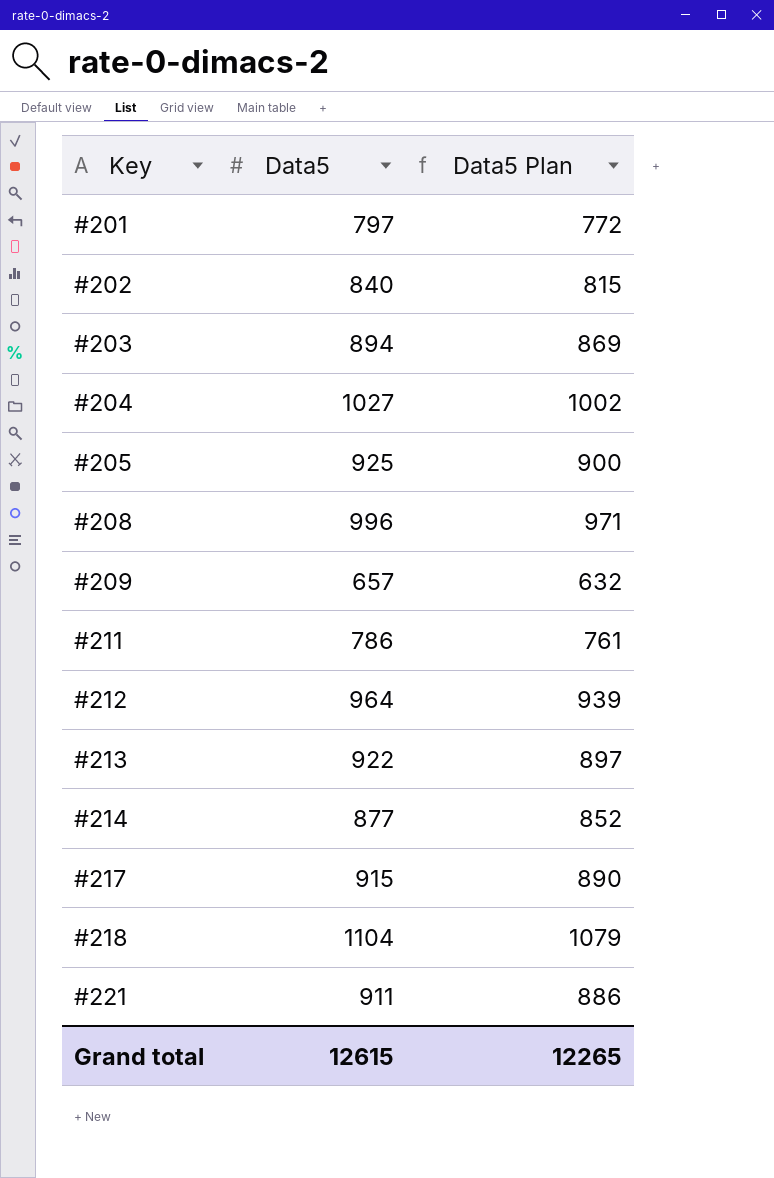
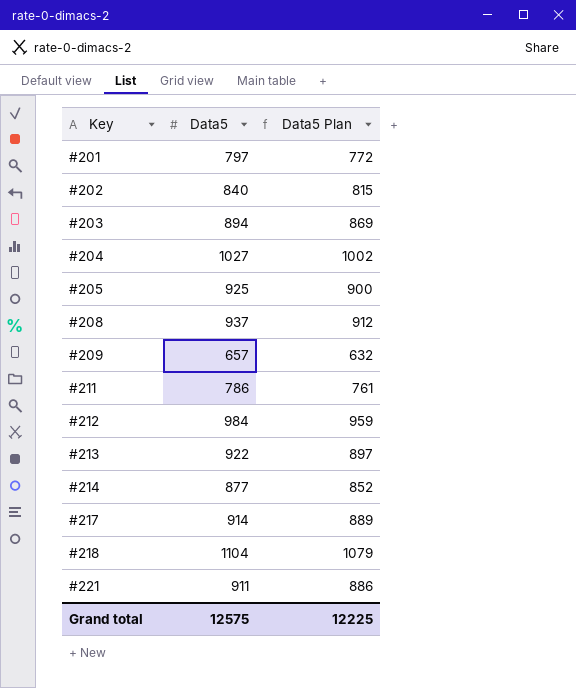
#208 | Data5: 996 -> 937
#208 | Data5 Plan: 971 -> 912
#212 | Data5: 964 -> 984
#212 | Data5 Plan: 939 -> 959
#217 | Data5: 915 -> 914
#217 | Data5 Plan: 890 -> 889
Grand total | Data5: 12615 -> 12575
Grand total | Data5 Plan: 12265 -> 12225

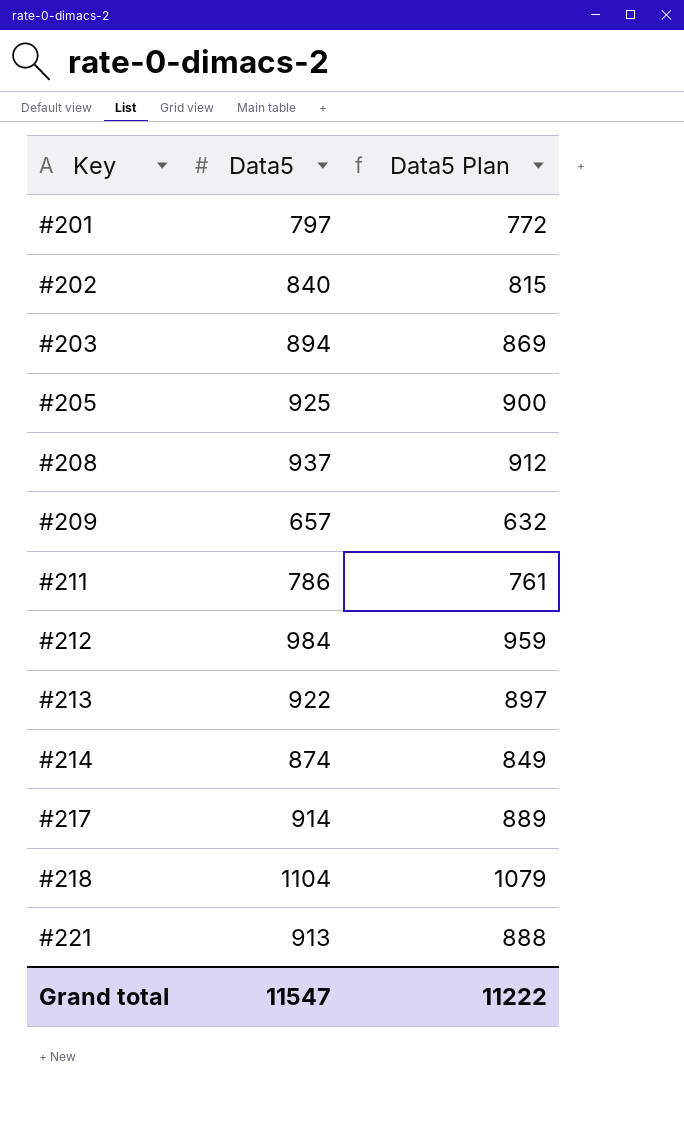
row #204: 1027 | 1002 -> none
#214 | Data5: 877 -> 874
#214 | Data5 Plan: 852 -> 849
#221 | Data5: 911 -> 913
#221 | Data5 Plan: 886 -> 888
Grand total | Data5: 12575 -> 11547
Grand total | Data5 Plan: 12225 -> 11222

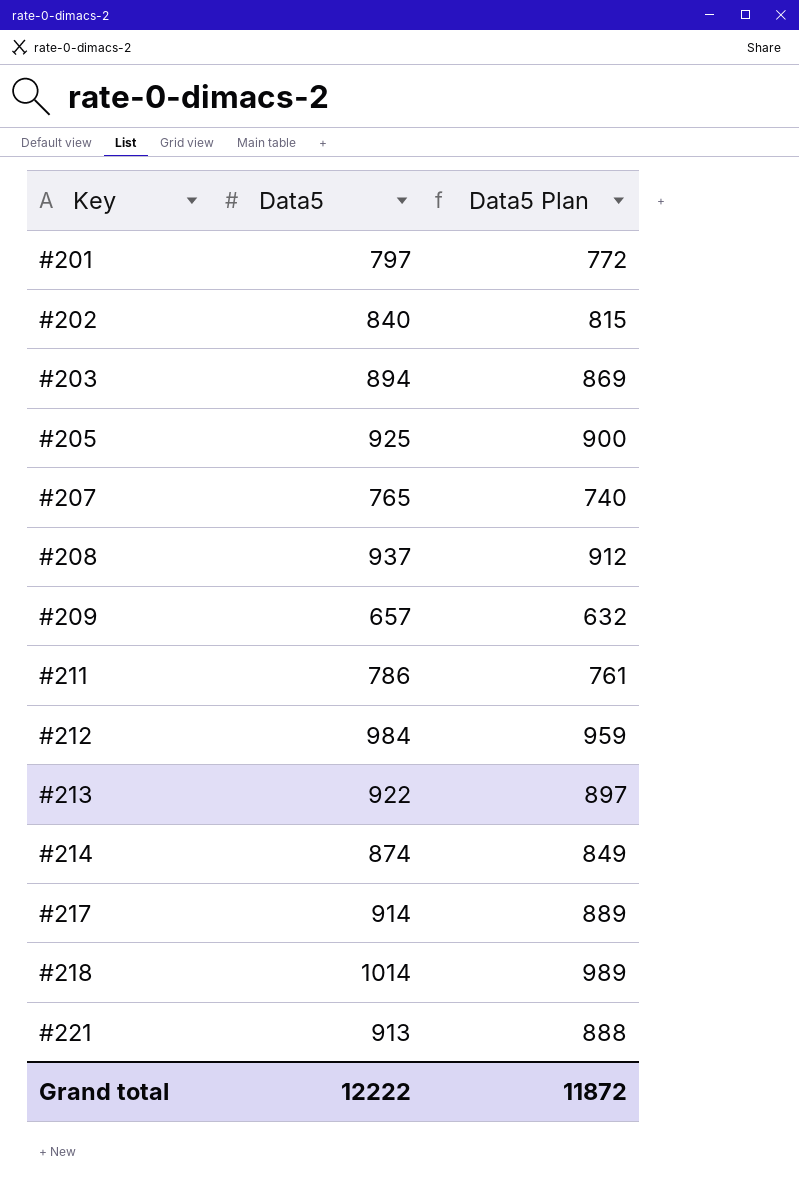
row #207: none -> 765 | 740
#218 | Data5: 1104 -> 1014
#218 | Data5 Plan: 1079 -> 989
Grand total | Data5: 11547 -> 12222
Grand total | Data5 Plan: 11222 -> 11872

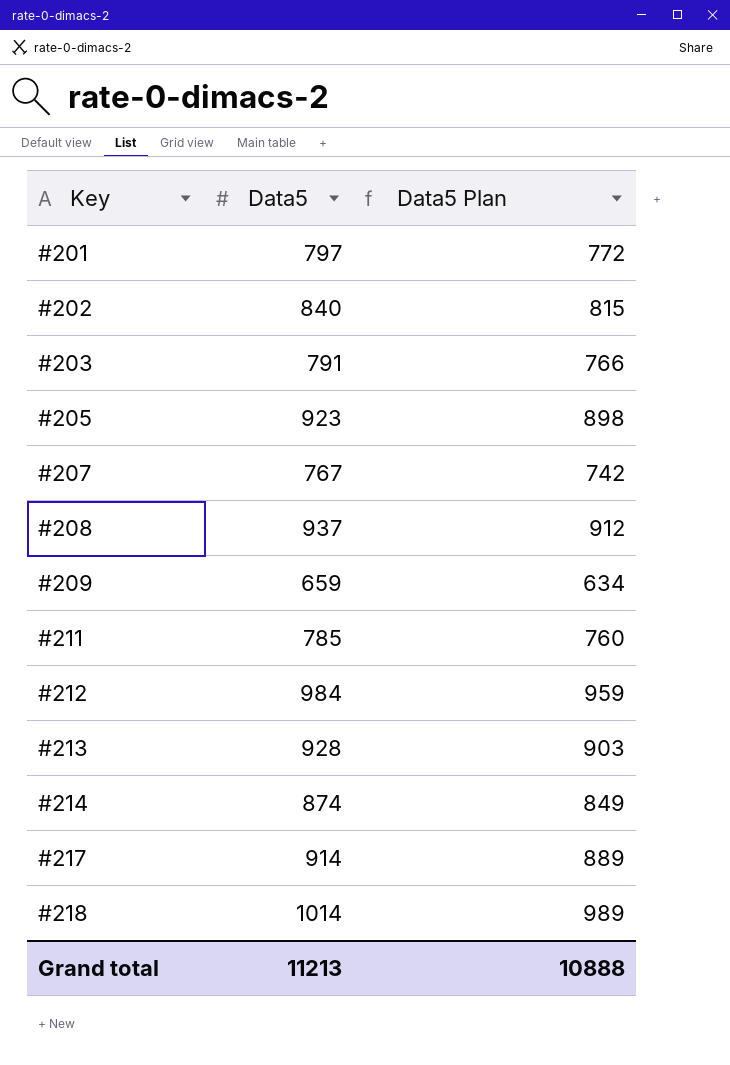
row #221: 913 | 888 -> none
#203 | Data5: 894 -> 791
#203 | Data5 Plan: 869 -> 766
#205 | Data5: 925 -> 923
#205 | Data5 Plan: 900 -> 898
#207 | Data5: 765 -> 767
#207 | Data5 Plan: 740 -> 742
#209 | Data5: 657 -> 659
#209 | Data5 Plan: 632 -> 634
#211 | Data5: 786 -> 785
#211 | Data5 Plan: 761 -> 760
#213 | Data5: 922 -> 928
#213 | Data5 Plan: 897 -> 903
Grand total | Data5: 12222 -> 11213
Grand total | Data5 Plan: 11872 -> 10888

